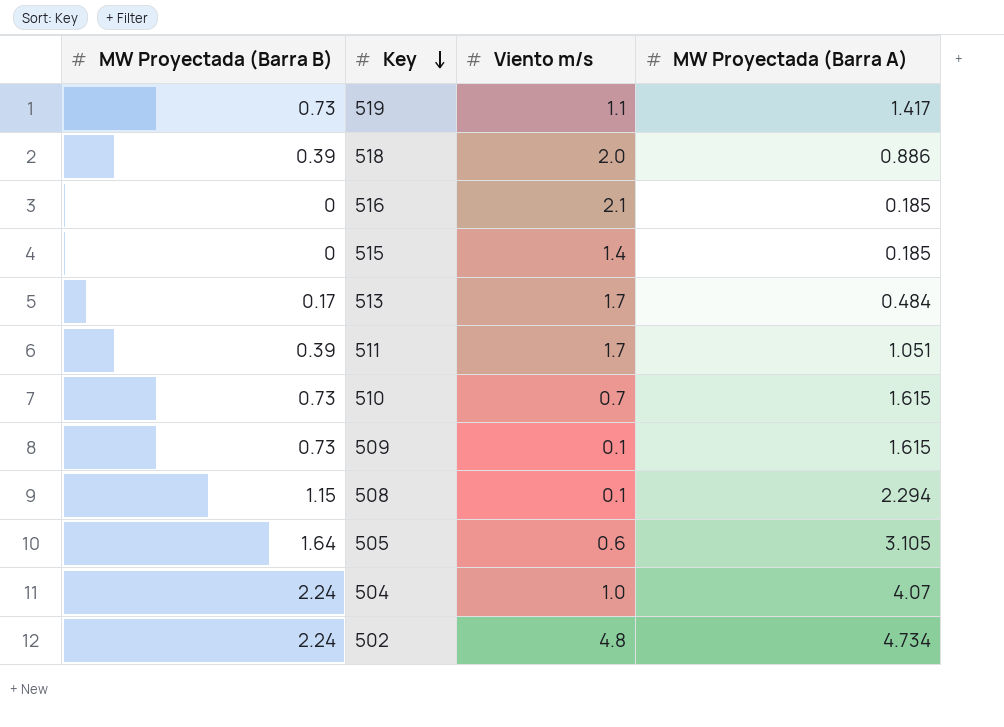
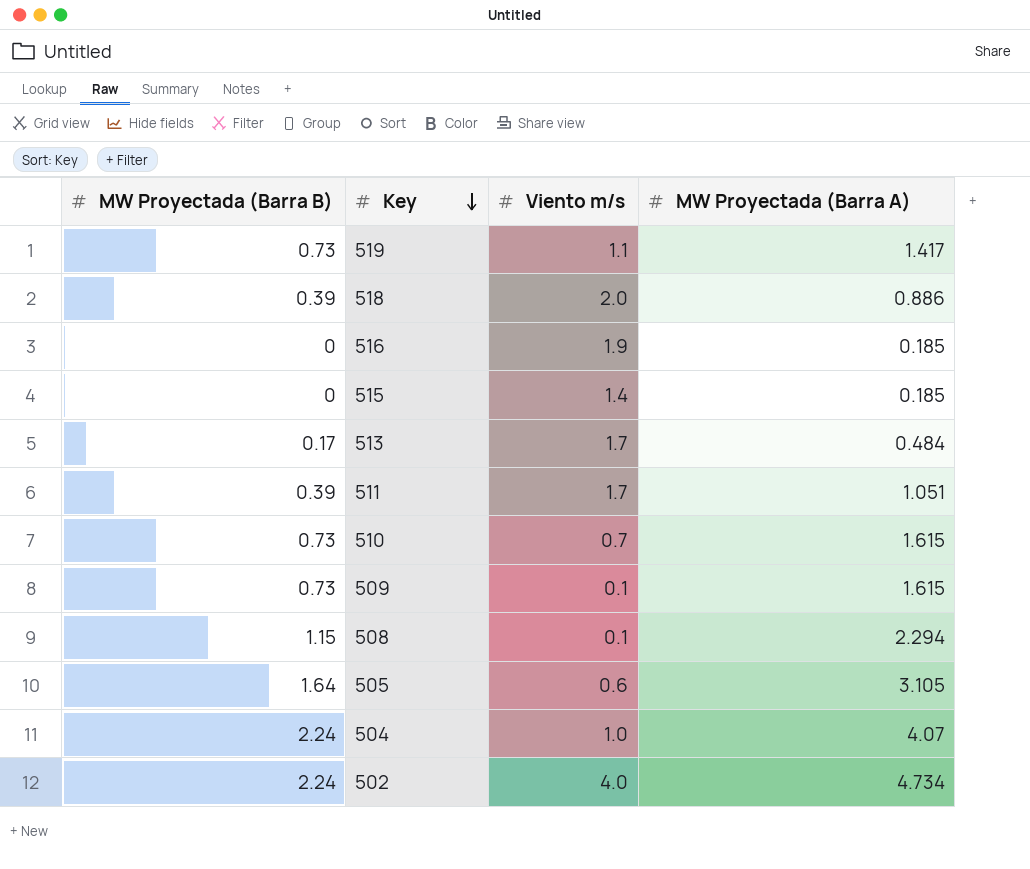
516 | Viento m/s: 2.1 -> 1.9
502 | Viento m/s: 4.8 -> 4.0

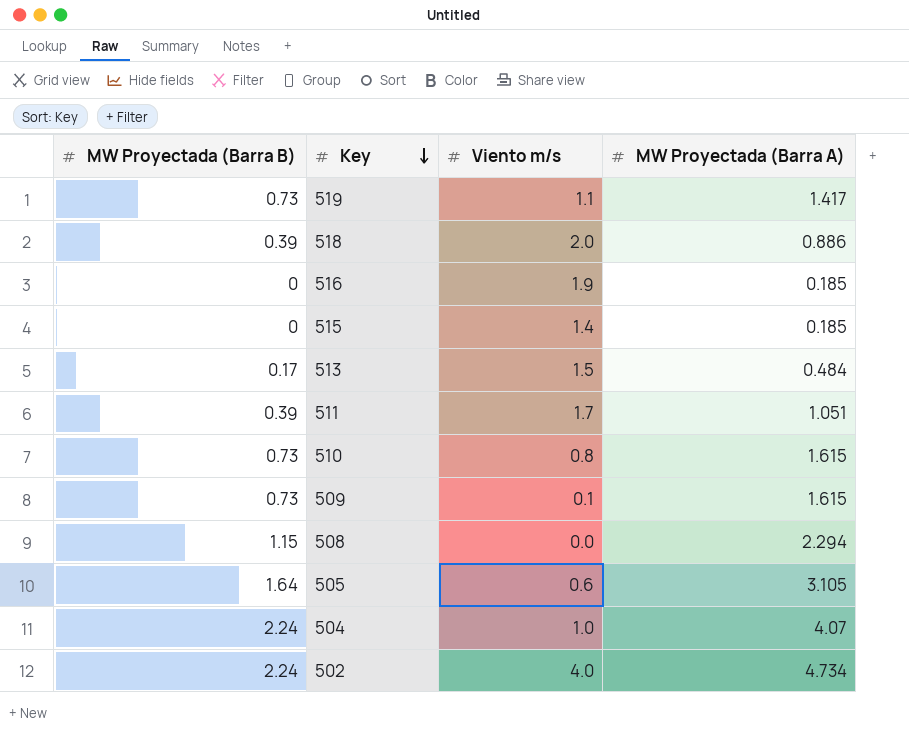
513 | Viento m/s: 1.7 -> 1.5
510 | Viento m/s: 0.7 -> 0.8
508 | Viento m/s: 0.1 -> 0.0

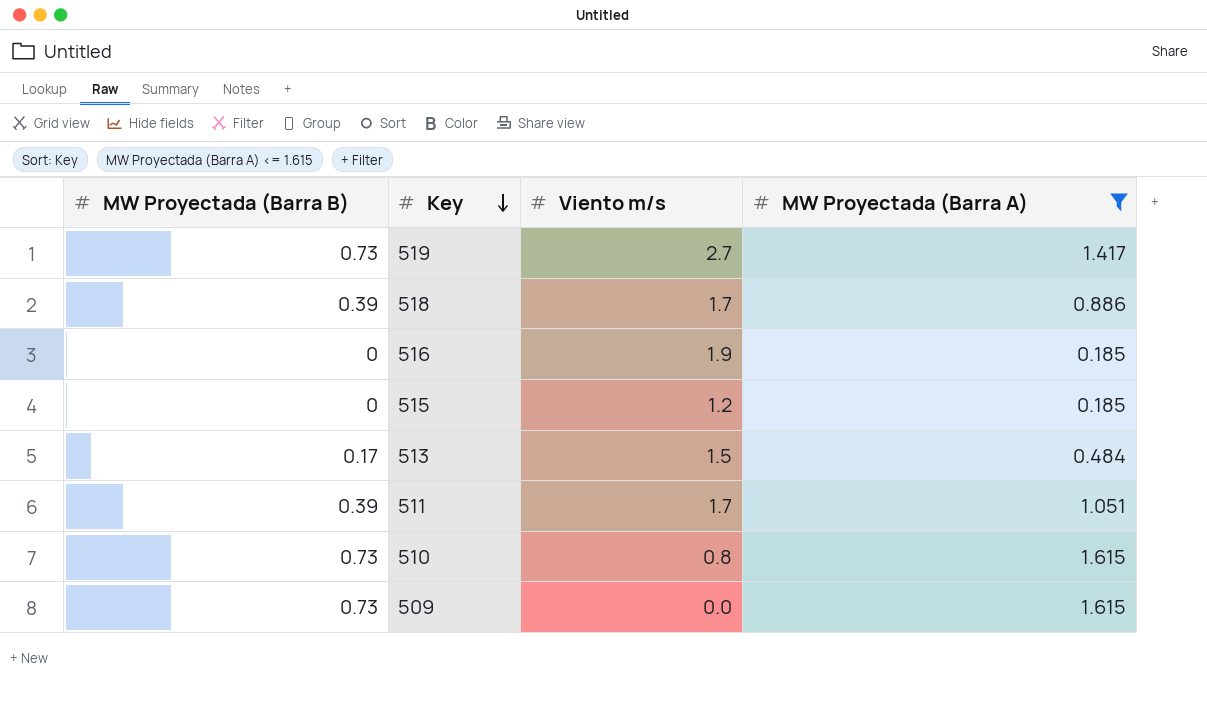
filter: none -> MW Proyectada (Barra A) <= 1.615
519 | Viento m/s: 1.1 -> 2.7
518 | Viento m/s: 2.0 -> 1.7
515 | Viento m/s: 1.4 -> 1.2
509 | Viento m/s: 0.1 -> 0.0

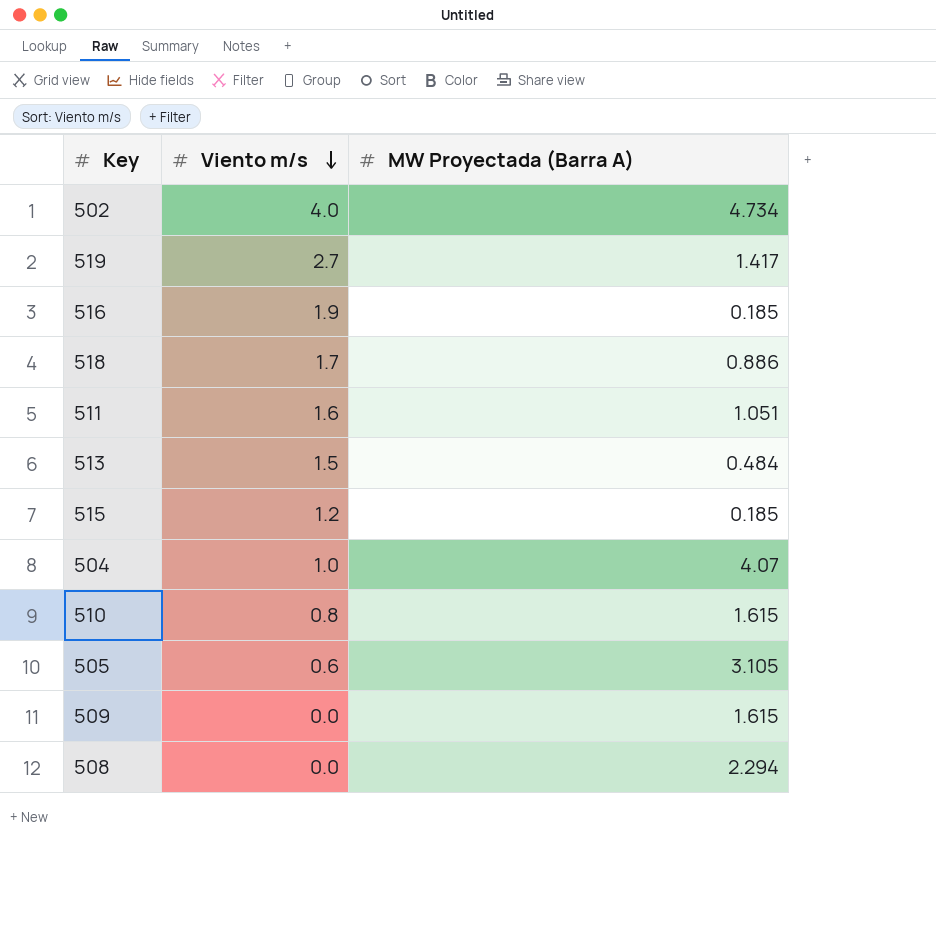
filter: MW Proyectada (Barra A) <= 1.615 -> none
row order: Key descending -> Viento m/s descending
column MW Proyectada (Barra B) | position: 1 -> none
511 | Viento m/s: 1.7 -> 1.6

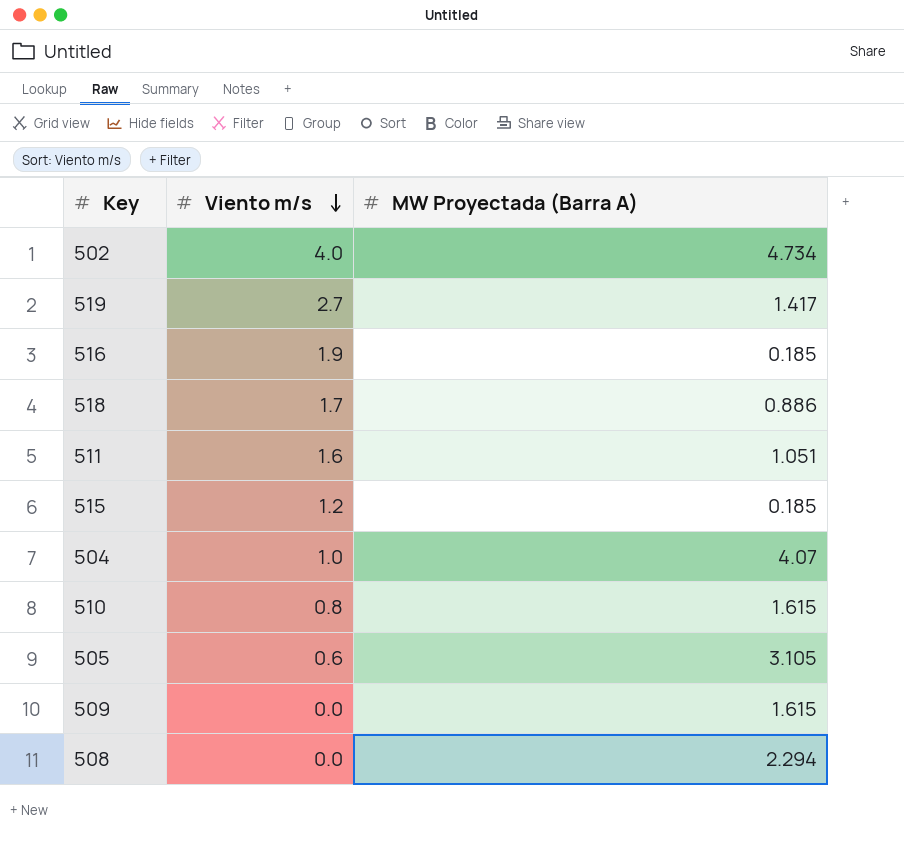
row 513: 1.5 | 0.484 -> none

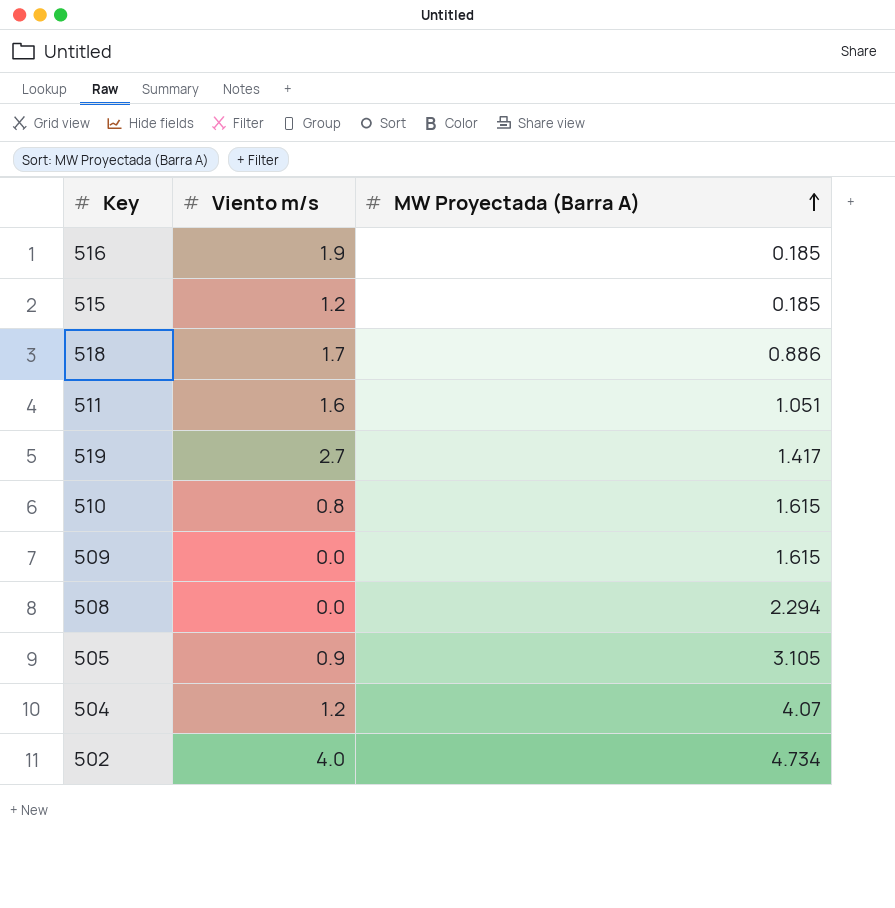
row order: Viento m/s descending -> MW Proyectada (Barra A) ascending
505 | Viento m/s: 0.6 -> 0.9
504 | Viento m/s: 1.0 -> 1.2

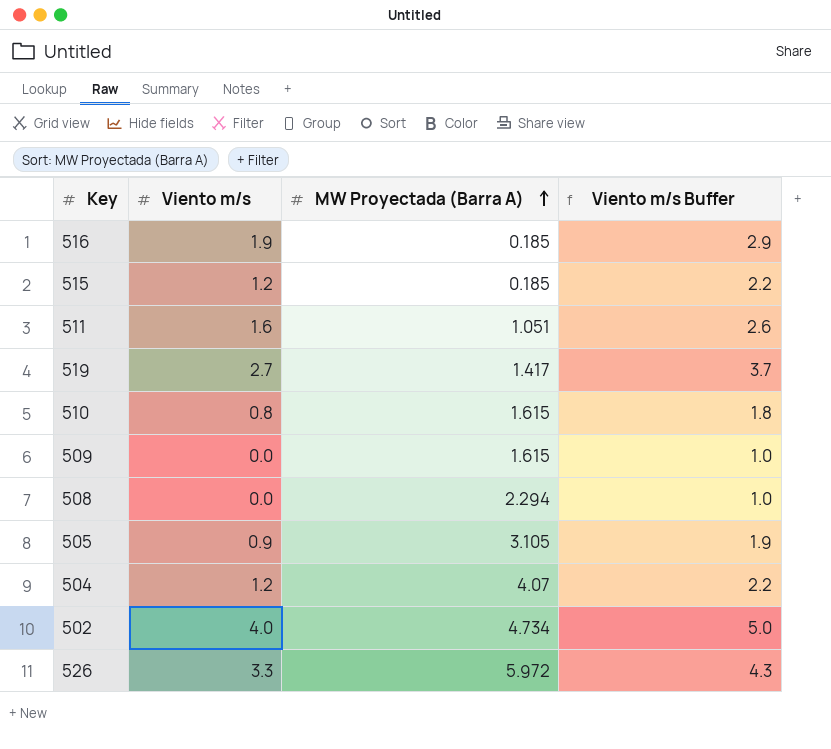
column Viento m/s Buffer | formula: none -> [Viento m/s] + 1
row 518: 1.7 | 0.886 -> none
row 526: none -> 3.3 | 5.972 | 4.3

